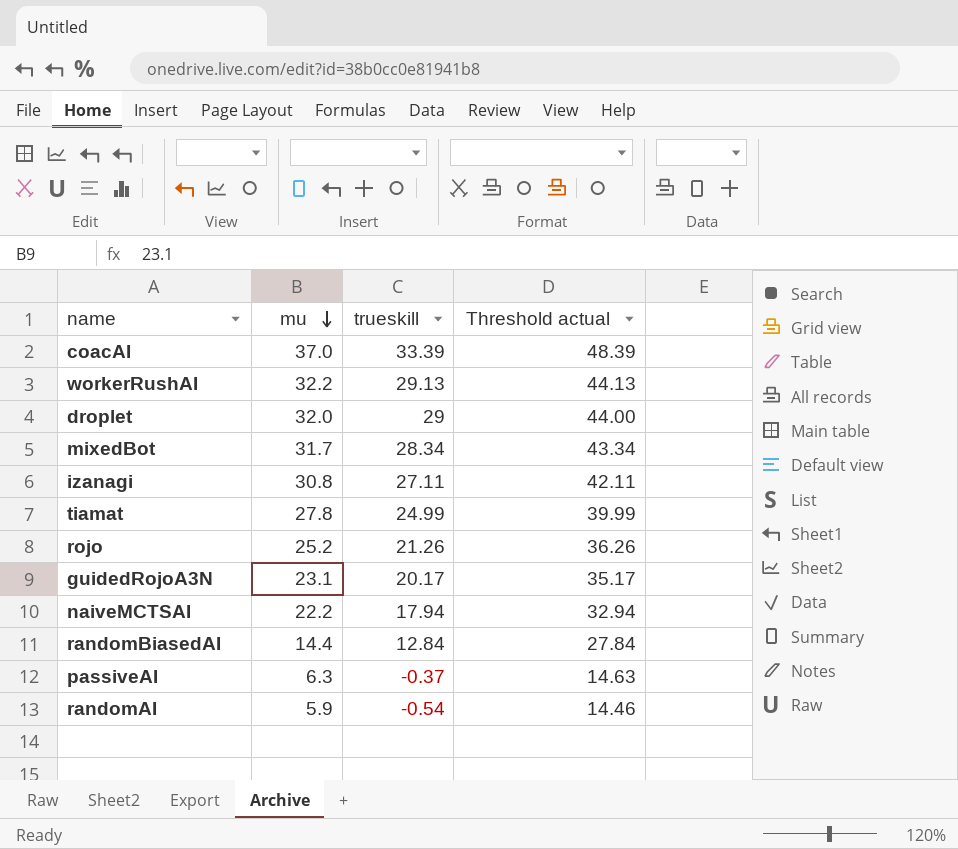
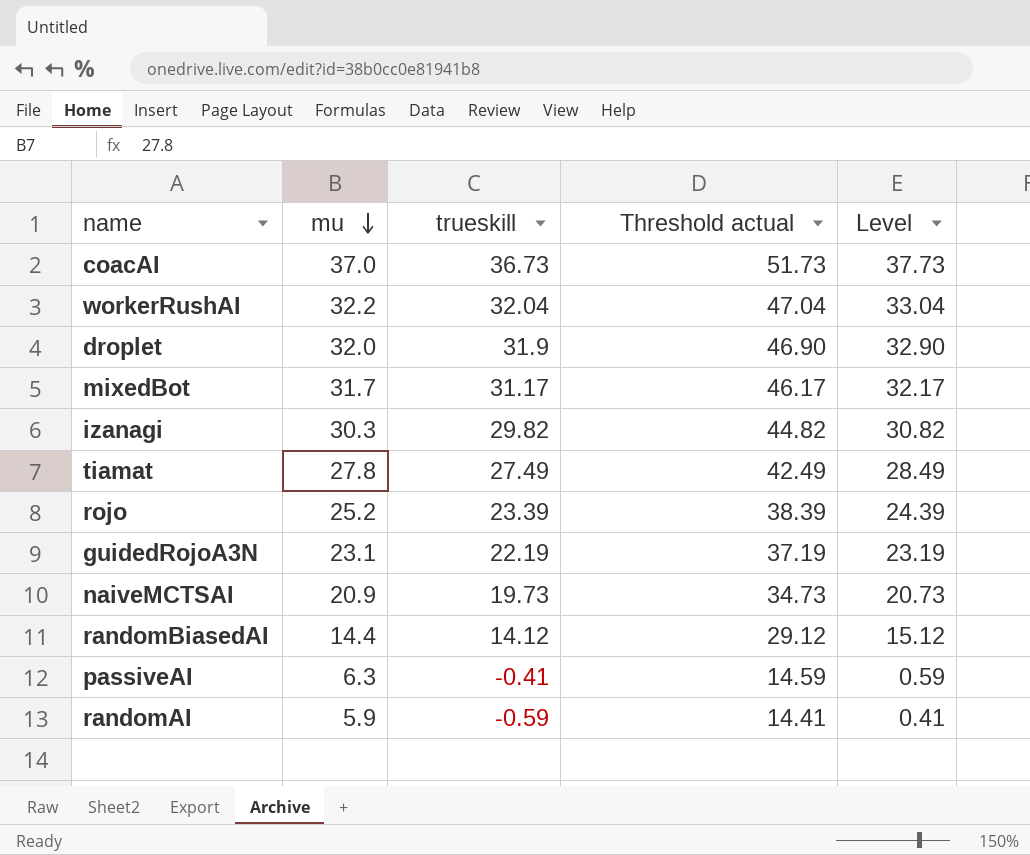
column Level | formula: none -> [trueskill] + 1
coacAI | trueskill: 33.39 -> 36.73
coacAI | Threshold actual: 48.39 -> 51.73
workerRushAI | trueskill: 29.13 -> 32.04
workerRushAI | Threshold actual: 44.13 -> 47.04
droplet | trueskill: 29 -> 31.9
droplet | Threshold actual: 44.00 -> 46.90
mixedBot | trueskill: 28.34 -> 31.17
mixedBot | Threshold actual: 43.34 -> 46.17
izanagi | mu: 30.8 -> 30.3
izanagi | trueskill: 27.11 -> 29.82
izanagi | Threshold actual: 42.11 -> 44.82
tiamat | trueskill: 24.99 -> 27.49
tiamat | Threshold actual: 39.99 -> 42.49
rojo | trueskill: 21.26 -> 23.39
rojo | Threshold actual: 36.26 -> 38.39
guidedRojoA3N | trueskill: 20.17 -> 22.19
guidedRojoA3N | Threshold actual: 35.17 -> 37.19
naiveMCTSAI | mu: 22.2 -> 20.9
naiveMCTSAI | trueskill: 17.94 -> 19.73
naiveMCTSAI | Threshold actual: 32.94 -> 34.73
randomBiasedAI | trueskill: 12.84 -> 14.12
randomBiasedAI | Threshold actual: 27.84 -> 29.12
passiveAI | trueskill: -0.37 -> -0.41
passiveAI | Threshold actual: 14.63 -> 14.59
randomAI | trueskill: -0.54 -> -0.59
randomAI | Threshold actual: 14.46 -> 14.41

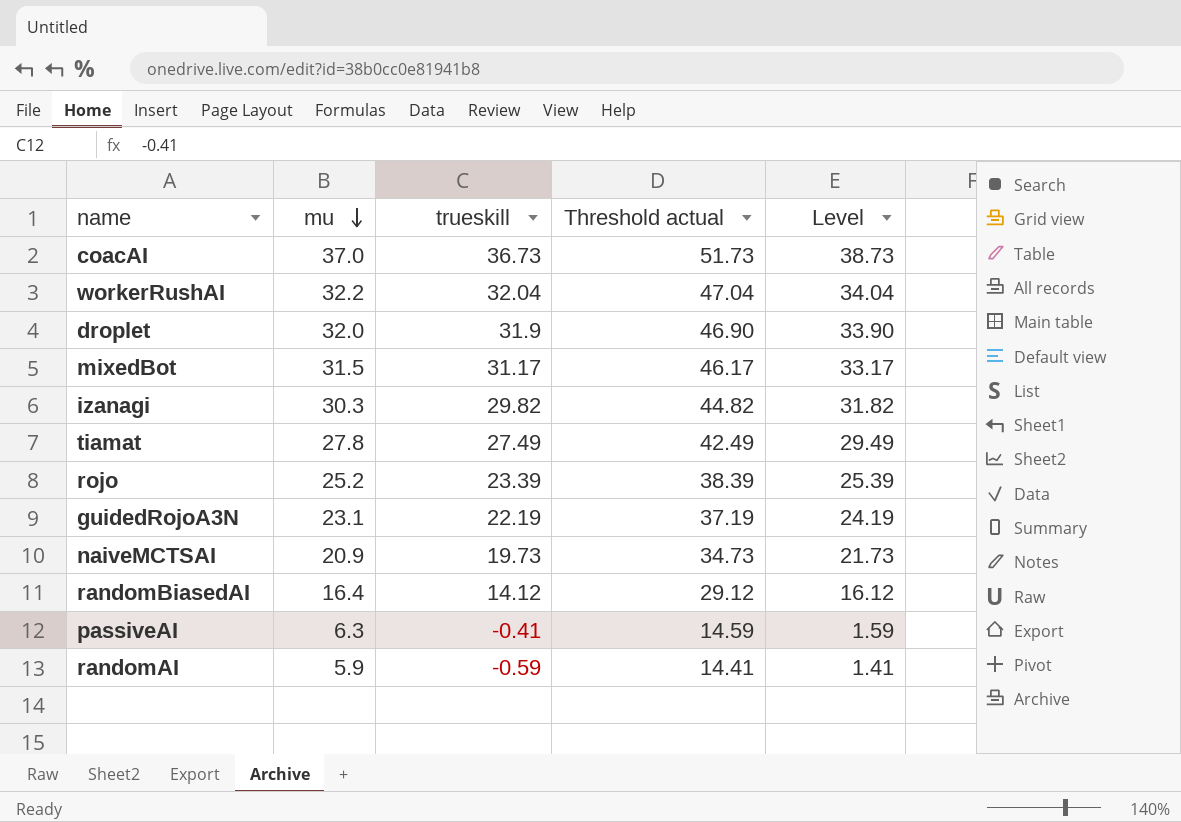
column Level | formula: [trueskill] + 1 -> [trueskill] + 2
mixedBot | mu: 31.7 -> 31.5
randomBiasedAI | mu: 14.4 -> 16.4

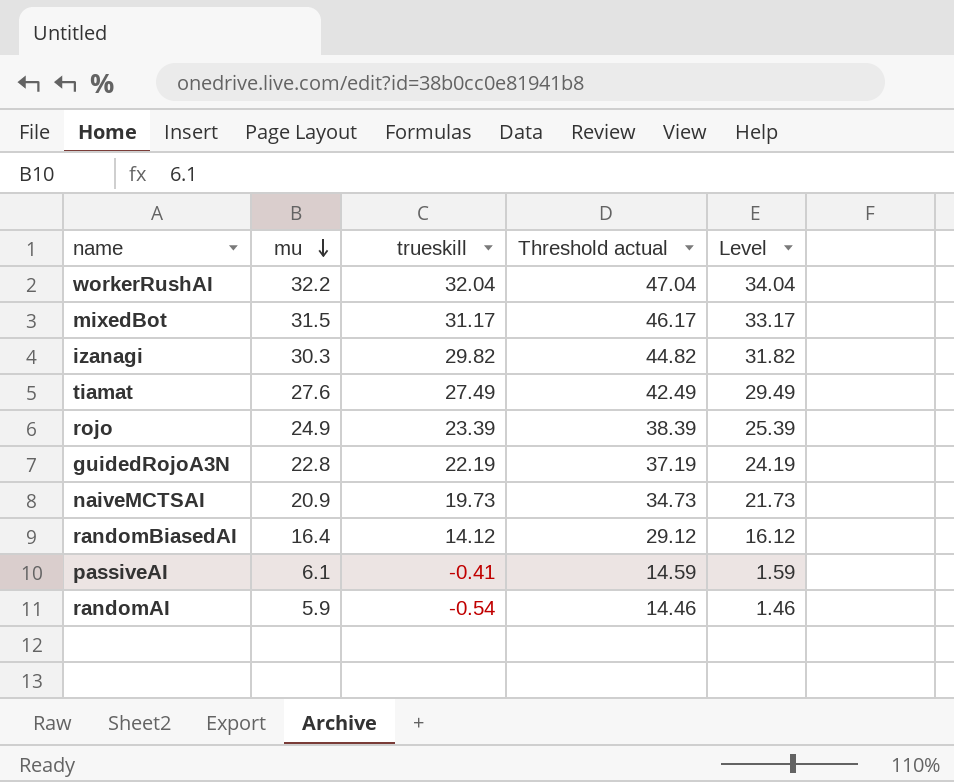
row coacAI: 37.0 | 36.73 | 51.73 | 38.73 -> none
row droplet: 32.0 | 31.9 | 46.90 | 33.90 -> none
tiamat | mu: 27.8 -> 27.6
rojo | mu: 25.2 -> 24.9
guidedRojoA3N | mu: 23.1 -> 22.8
passiveAI | mu: 6.3 -> 6.1
randomAI | trueskill: -0.59 -> -0.54
randomAI | Threshold actual: 14.41 -> 14.46
randomAI | Level: 1.41 -> 1.46

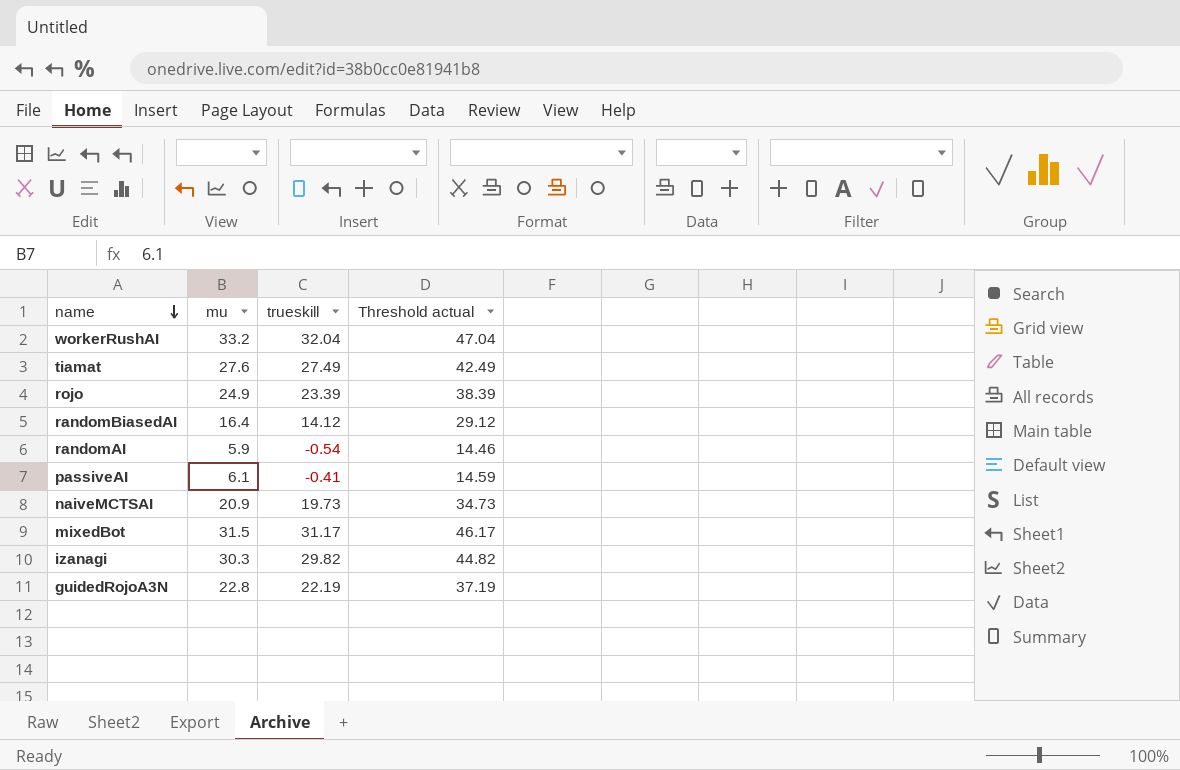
row order: mu descending -> name descending
column Level | formula: [trueskill] + 2 -> none
workerRushAI | mu: 32.2 -> 33.2

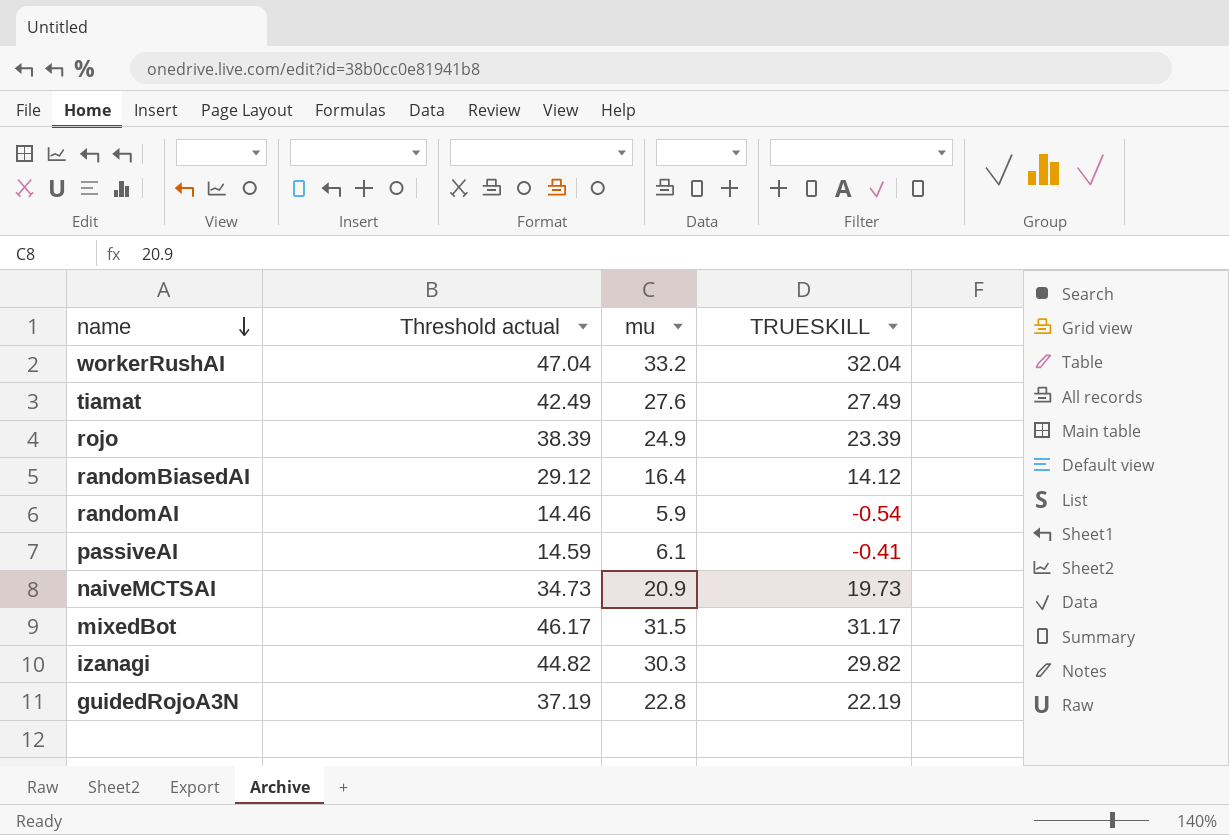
column Threshold actual | position: 4 -> 2
column name: trueskill -> TRUESKILL

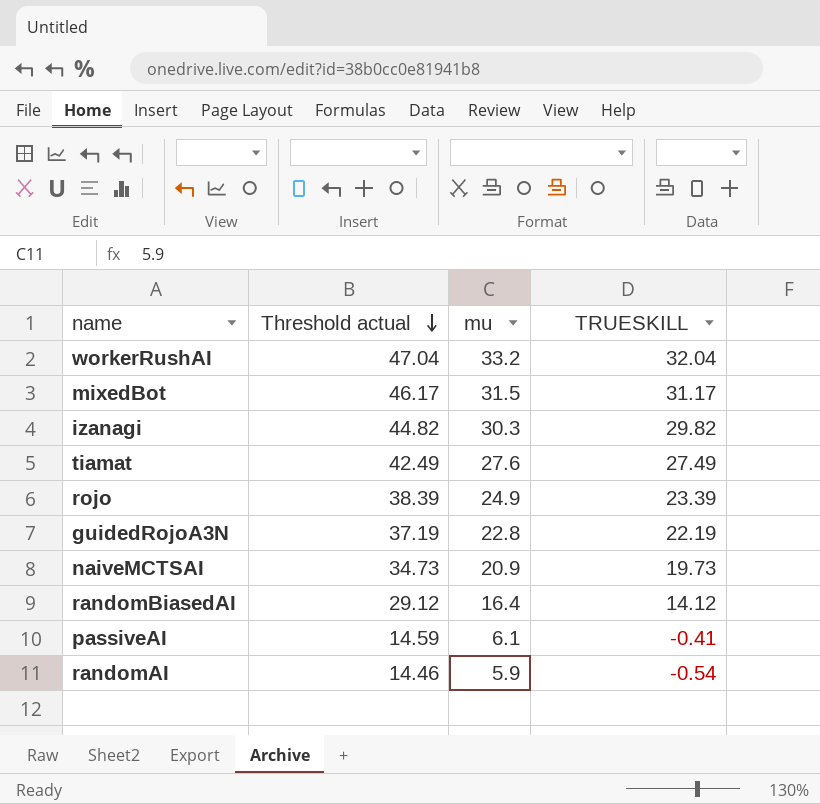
row order: name descending -> Threshold actual descending

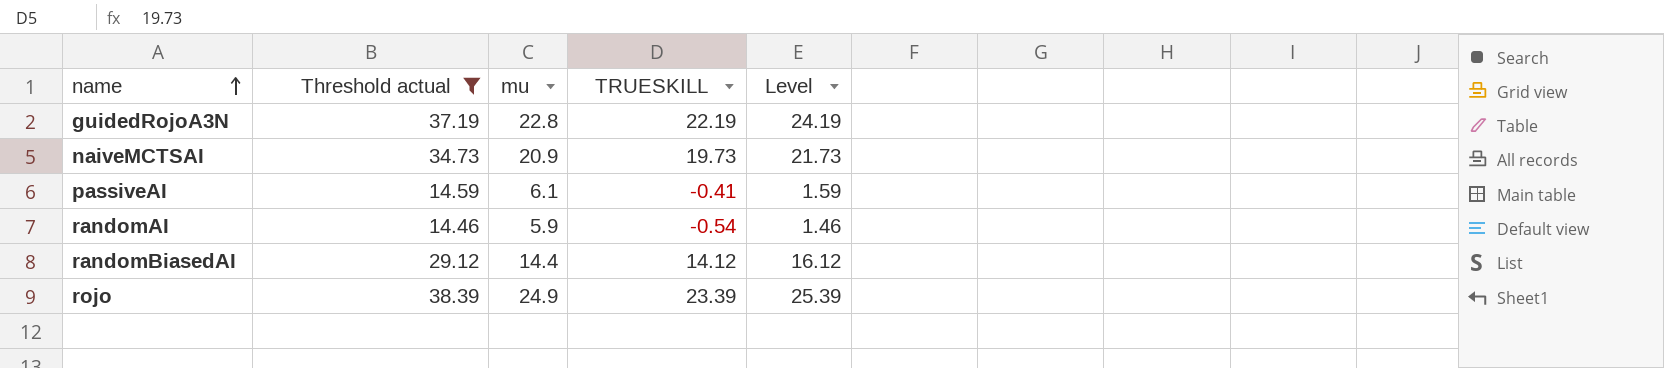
filter: none -> Threshold actual <= 38.39
row order: Threshold actual descending -> name ascending
column Level | formula: none -> [TRUESKILL] + 2
randomBiasedAI | mu: 16.4 -> 14.4

